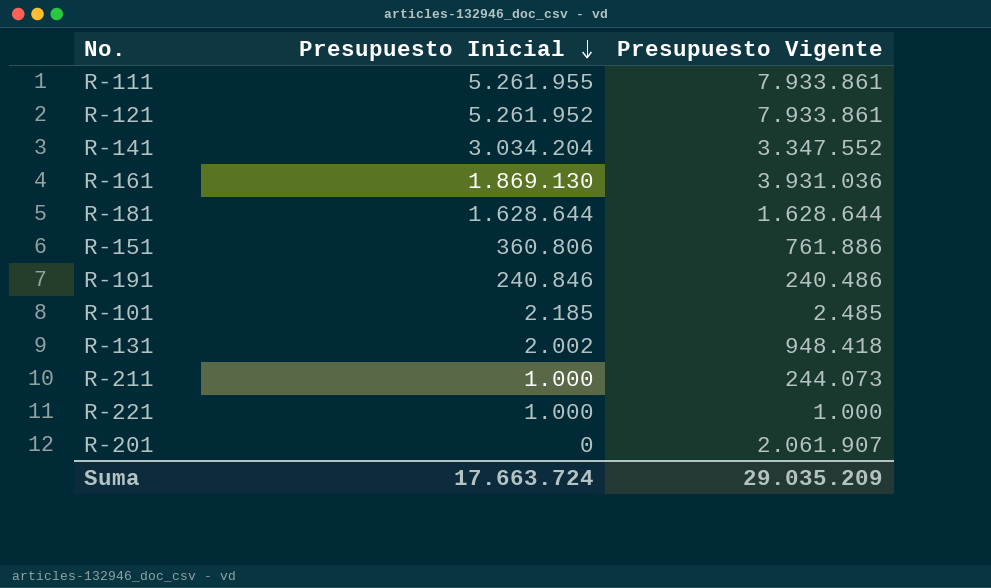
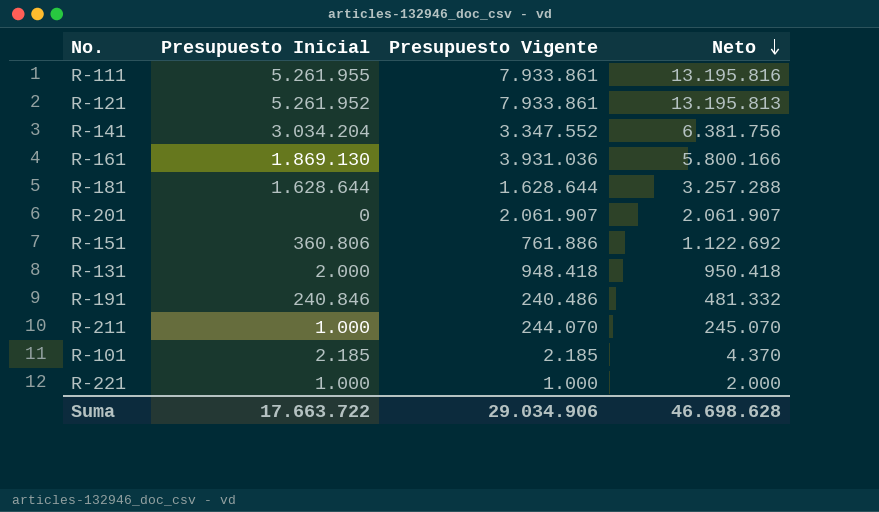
row order: Presupuesto Inicial descending -> Neto descending
column Neto | formula: none -> [Presupuesto Inicial] + [Presupuesto Vigente]
R-131 | Presupuesto Inicial: 2.002 -> 2.000
R-211 | Presupuesto Vigente: 244.073 -> 244.070
R-101 | Presupuesto Vigente: 2.485 -> 2.185
Suma | Presupuesto Inicial: 17.663.724 -> 17.663.722
Suma | Presupuesto Vigente: 29.035.209 -> 29.034.906

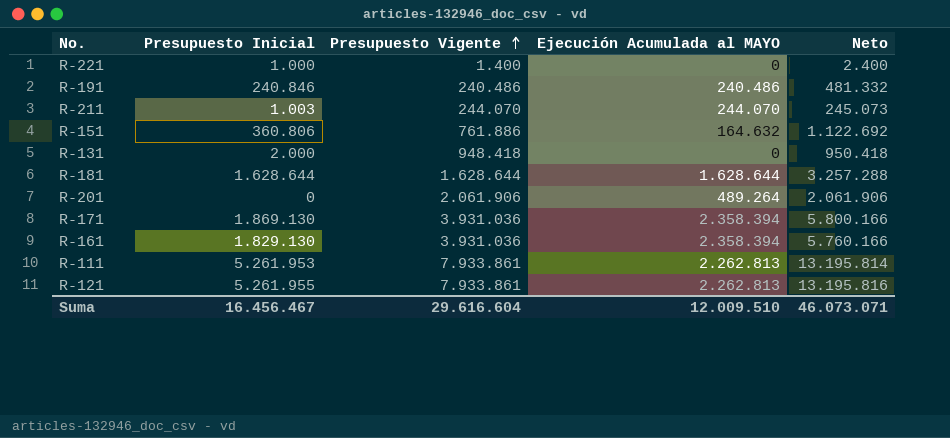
row order: Neto descending -> Presupuesto Vigente ascending
column Ejecución Acumulada al MAYO | position: none -> 4
row R-141: 3.034.204 | 3.347.552 | 6.381.756 -> none
row R-101: 2.185 | 2.185 | 4.370 -> none
R-221 | Presupuesto Vigente: 1.000 -> 1.400
R-221 | Neto: 2.000 -> 2.400
R-211 | Presupuesto Inicial: 1.000 -> 1.003
R-211 | Neto: 245.070 -> 245.073
R-201 | Presupuesto Vigente: 2.061.907 -> 2.061.906
R-201 | Neto: 2.061.907 -> 2.061.906
row R-171: none -> 1.869.130 | 3.931.036 | 2.358.394 | 5.800.166
R-161 | Presupuesto Inicial: 1.869.130 -> 1.829.130
R-161 | Neto: 5.800.166 -> 5.760.166
R-111 | Presupuesto Inicial: 5.261.955 -> 5.261.953
R-111 | Neto: 13.195.816 -> 13.195.814
R-121 | Presupuesto Inicial: 5.261.952 -> 5.261.955
R-121 | Neto: 13.195.813 -> 13.195.816
Suma | Presupuesto Inicial: 17.663.722 -> 16.456.467
Suma | Presupuesto Vigente: 29.034.906 -> 29.616.604
Suma | Neto: 46.698.628 -> 46.073.071

